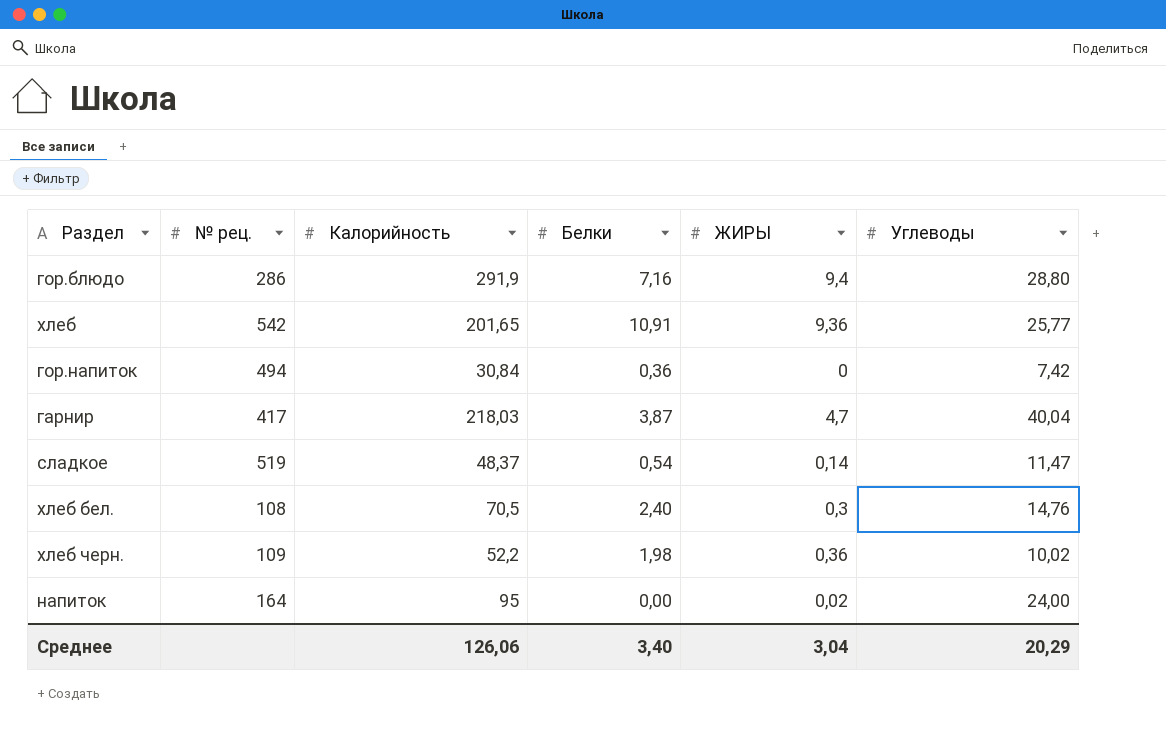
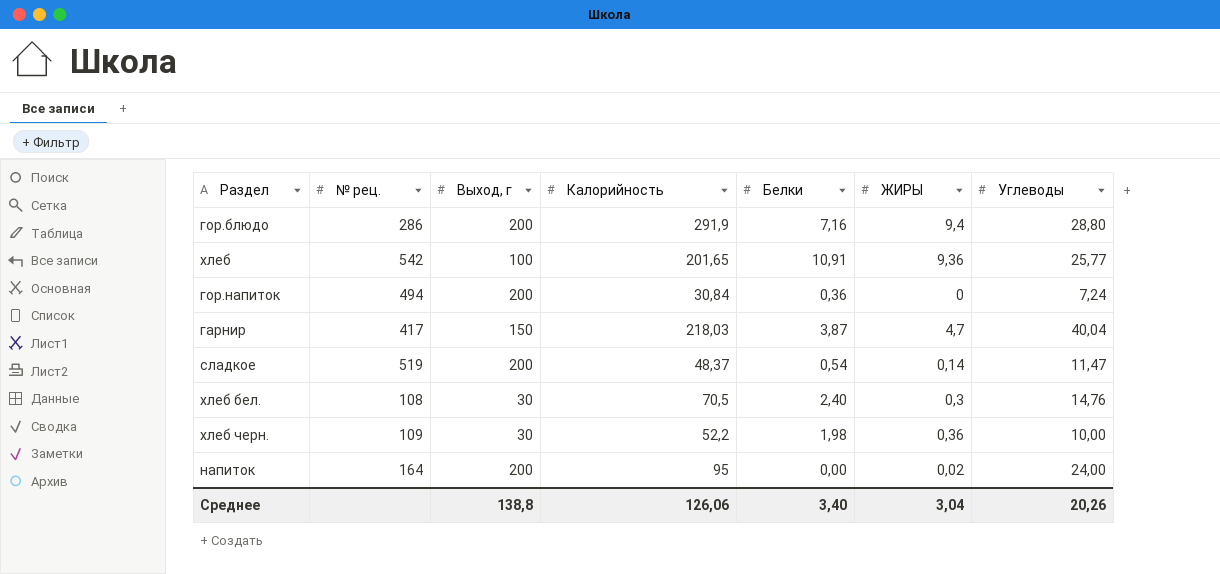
column Выход, г | position: none -> 3
гор.напиток | Углеводы: 7,42 -> 7,24
хлеб черн. | Углеводы: 10,02 -> 10,00
Среднее | Углеводы: 20,29 -> 20,26

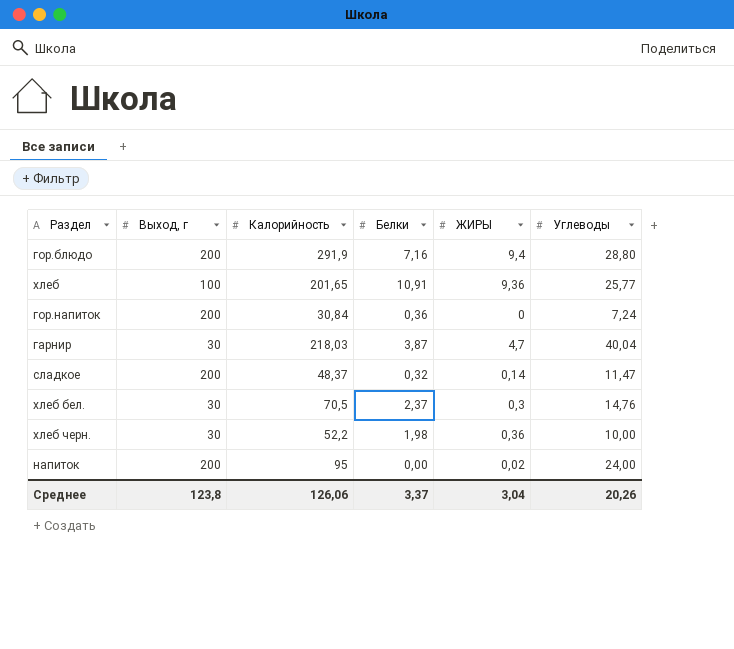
column № рец. | position: 2 -> none
гарнир | Выход, г: 150 -> 30
сладкое | Белки: 0,54 -> 0,32
хлеб бел. | Белки: 2,40 -> 2,37
Среднее | Выход, г: 138,8 -> 123,8
Среднее | Белки: 3,40 -> 3,37

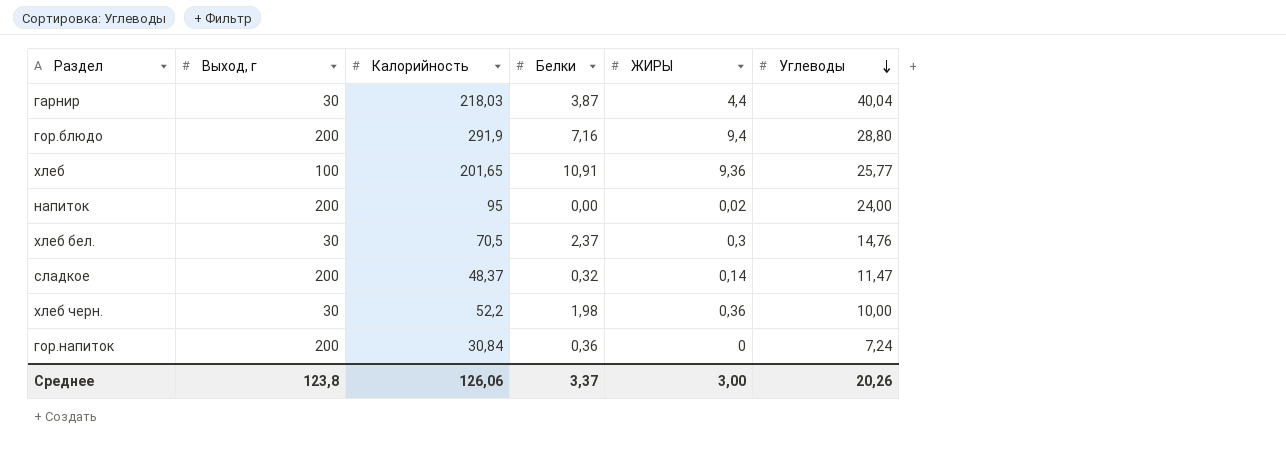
row order: none -> Углеводы descending
гарнир | ЖИРЫ: 4,7 -> 4,4
Среднее | ЖИРЫ: 3,04 -> 3,00

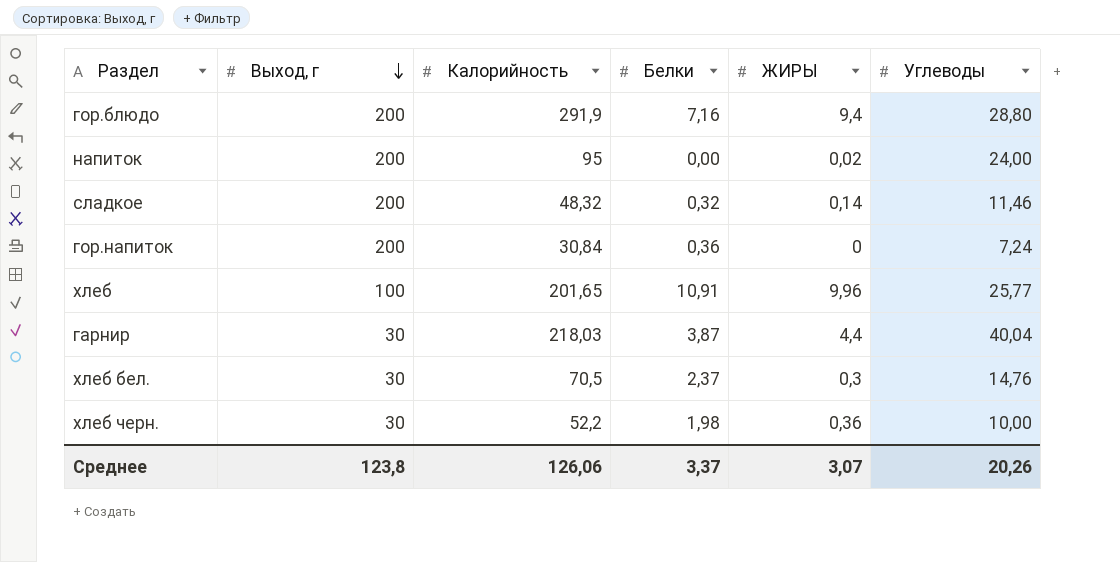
row order: Углеводы descending -> Выход, г descending
сладкое | Калорийность: 48,37 -> 48,32
сладкое | Углеводы: 11,47 -> 11,46
хлеб | ЖИРЫ: 9,36 -> 9,96
Среднее | ЖИРЫ: 3,00 -> 3,07

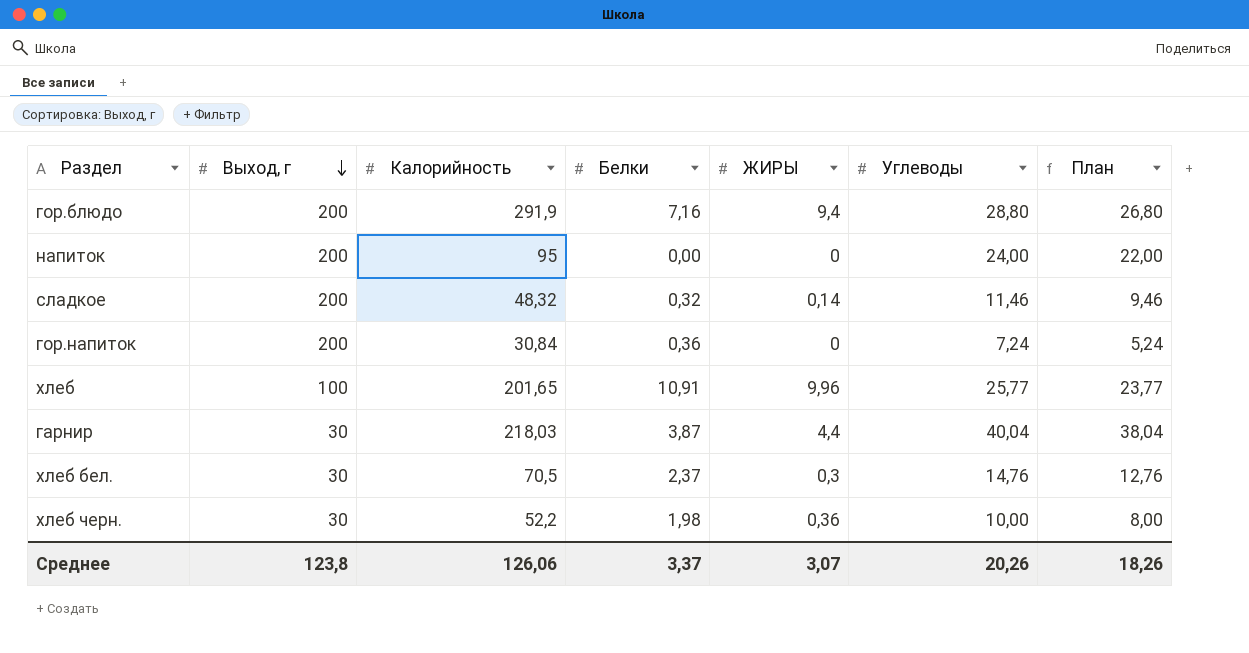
column План | formula: none -> [Углеводы] - 2
напиток | ЖИРЫ: 0,02 -> 0

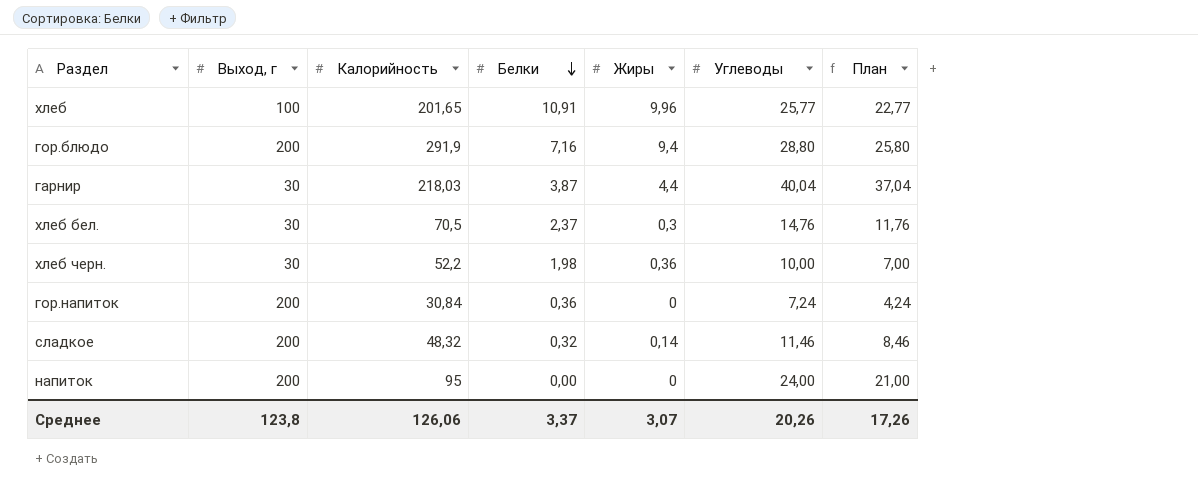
row order: Выход, г descending -> Белки descending
column name: ЖИРЫ -> Жиры
column План | formula: [Углеводы] - 2 -> [Углеводы] - 3
Среднее | План: 18,26 -> 17,26

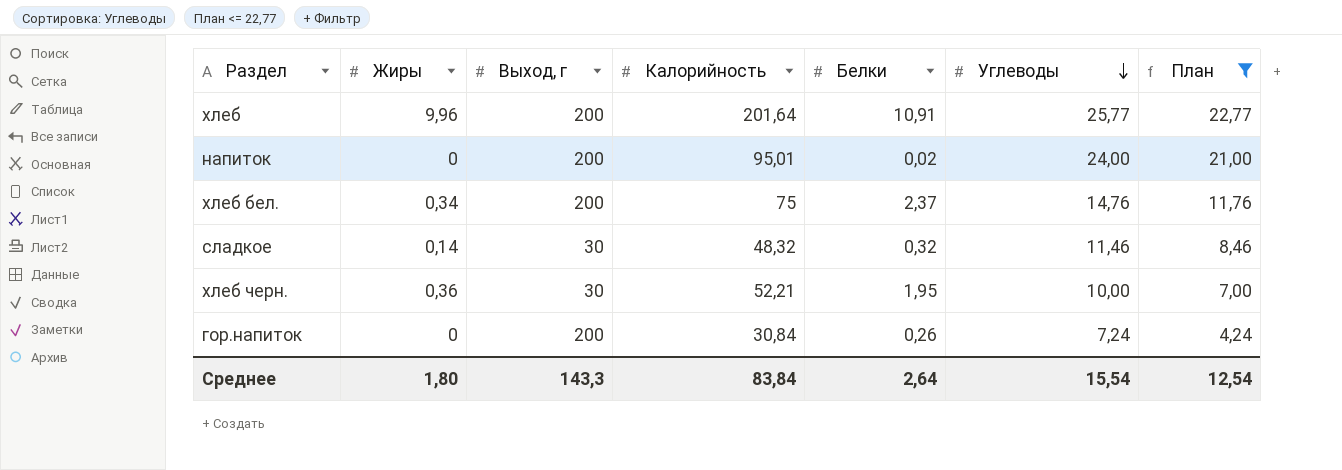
filter: none -> План <= 22,77
row order: Белки descending -> Углеводы descending
column Жиры | position: 5 -> 2
хлеб | Выход, г: 100 -> 200
хлеб | Калорийность: 201,65 -> 201,64
напиток | Калорийность: 95 -> 95,01
напиток | Белки: 0,00 -> 0,02
хлеб бел. | Жиры: 0,3 -> 0,34
хлеб бел. | Выход, г: 30 -> 200
хлеб бел. | Калорийность: 70,5 -> 75
сладкое | Выход, г: 200 -> 30
хлеб черн. | Калорийность: 52,2 -> 52,21
хлеб черн. | Белки: 1,98 -> 1,95
гор.напиток | Белки: 0,36 -> 0,26
Среднее | Жиры: 3,07 -> 1,80
Среднее | Выход, г: 123,8 -> 143,3
Среднее | Калорийность: 126,06 -> 83,84
Среднее | Белки: 3,37 -> 2,64
Среднее | Углеводы: 20,26 -> 15,54
Среднее | План: 17,26 -> 12,54

